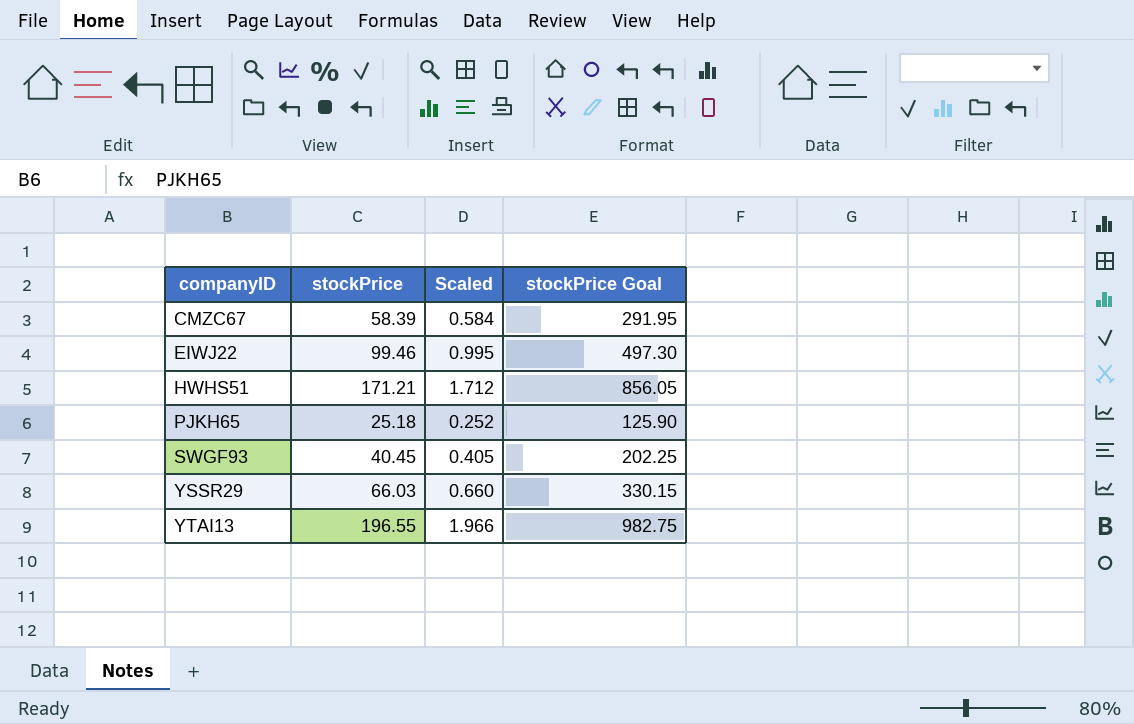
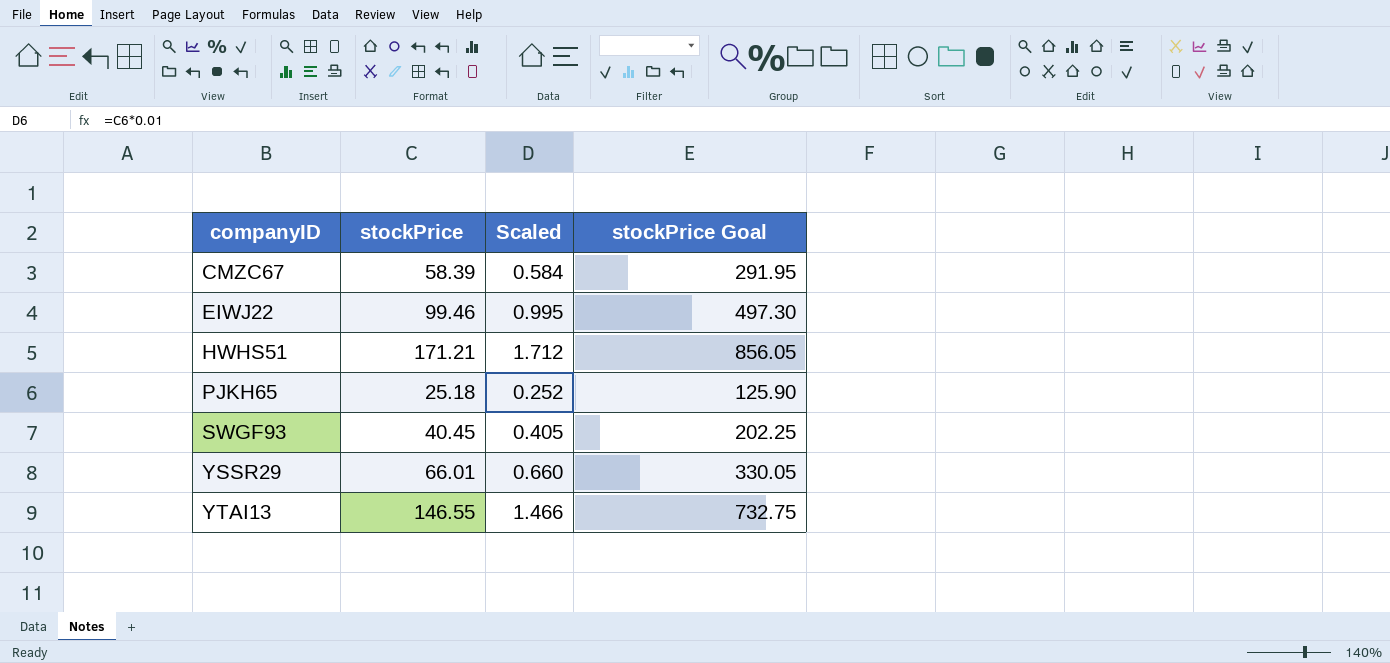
YSSR29 | stockPrice: 66.03 -> 66.01
YSSR29 | stockPrice Goal: 330.15 -> 330.05
YTAI13 | stockPrice: 196.55 -> 146.55
YTAI13 | Scaled: 1.966 -> 1.466
YTAI13 | stockPrice Goal: 982.75 -> 732.75

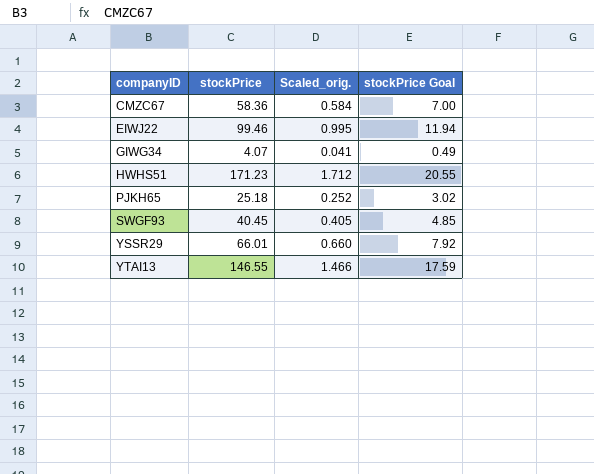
column name: Scaled -> Scaled_orig.
column stockPrice Goal | formula: [stockPrice] * 5 -> [stockPrice] * 0.12
CMZC67 | stockPrice: 58.39 -> 58.36
row GIWG34: none -> 4.07 | 0.041 | 0.49
HWHS51 | stockPrice: 171.21 -> 171.23

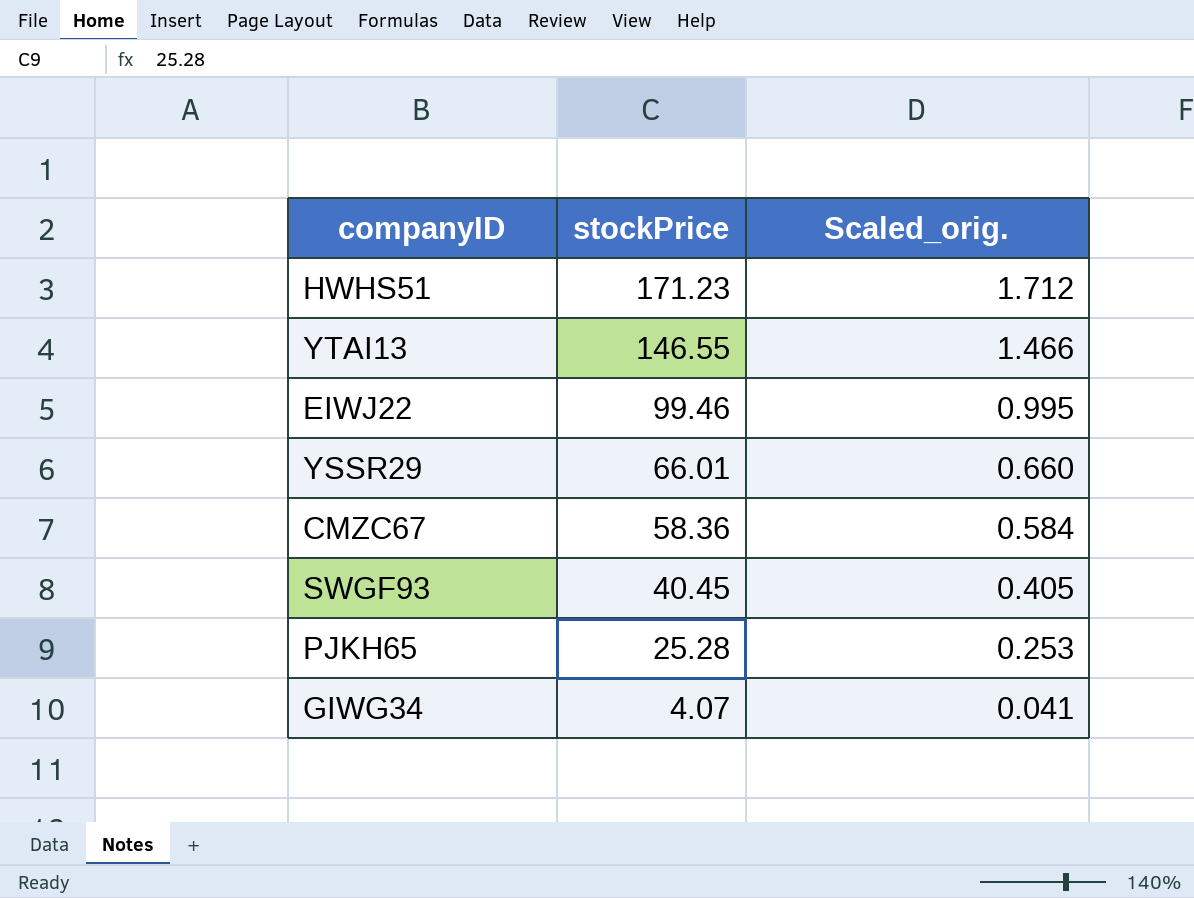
row order: companyID ascending -> stockPrice descending
column stockPrice Goal | formula: [stockPrice] * 0.12 -> none
PJKH65 | stockPrice: 25.18 -> 25.28
PJKH65 | Scaled_orig.: 0.252 -> 0.253

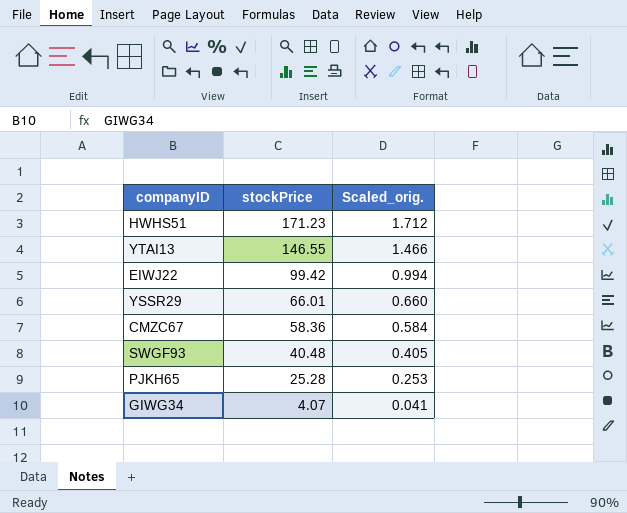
EIWJ22 | stockPrice: 99.46 -> 99.42
EIWJ22 | Scaled_orig.: 0.995 -> 0.994
SWGF93 | stockPrice: 40.45 -> 40.48

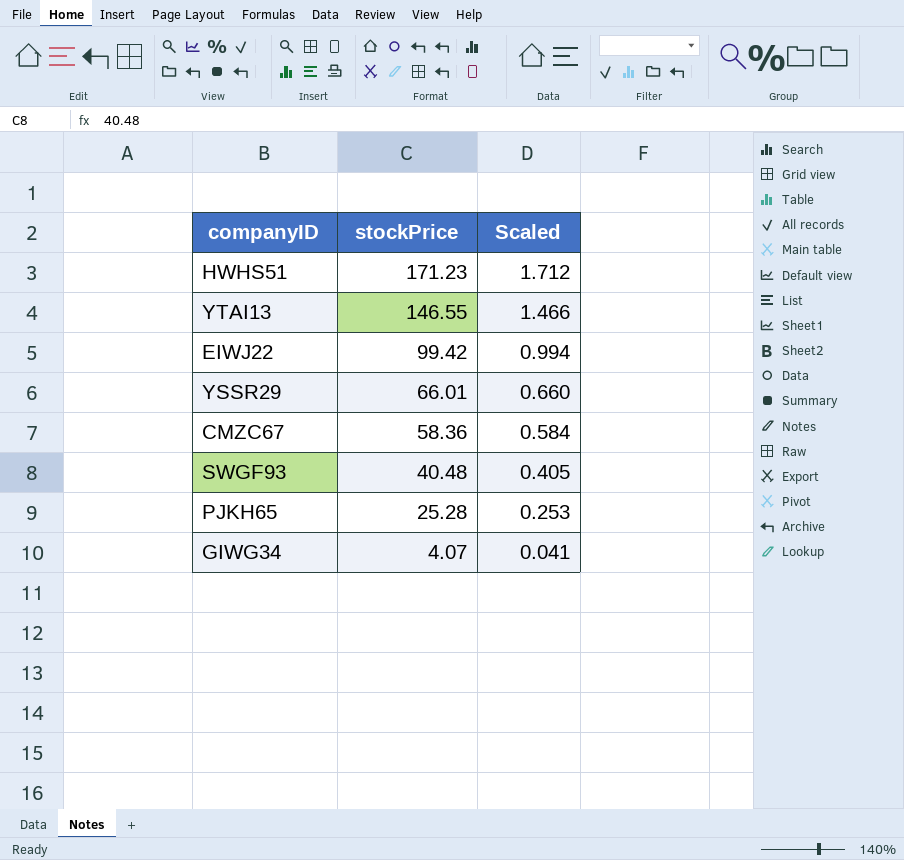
column name: Scaled_orig. -> Scaled

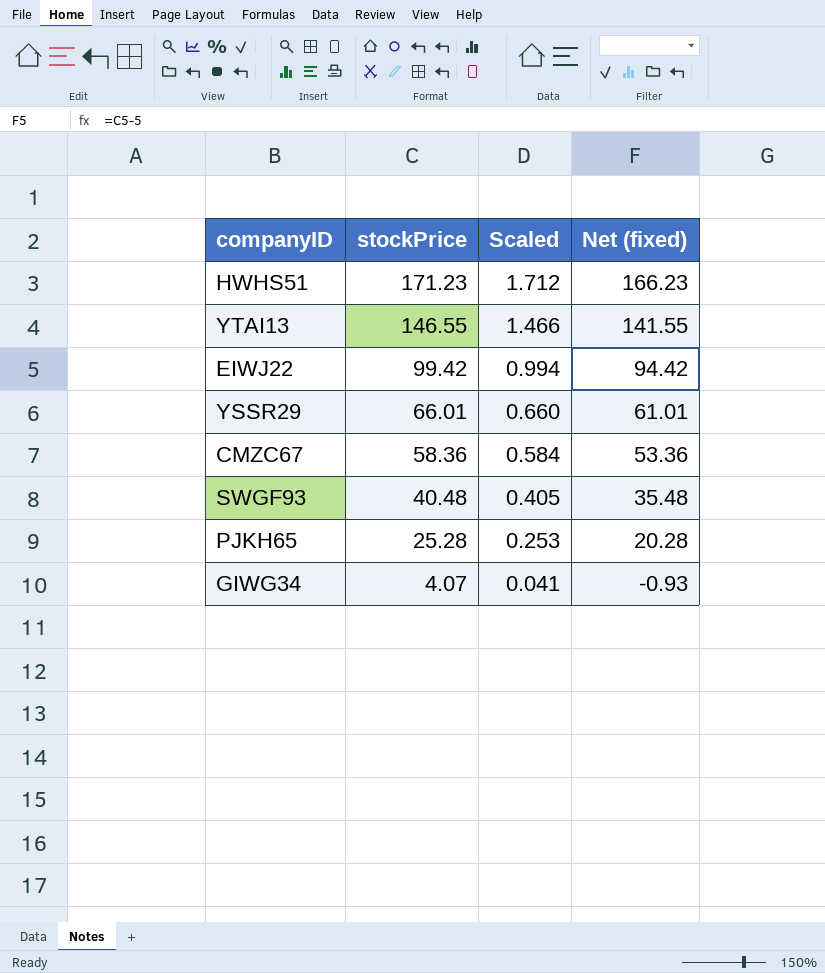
column Net (fixed) | formula: none -> [stockPrice] - 5

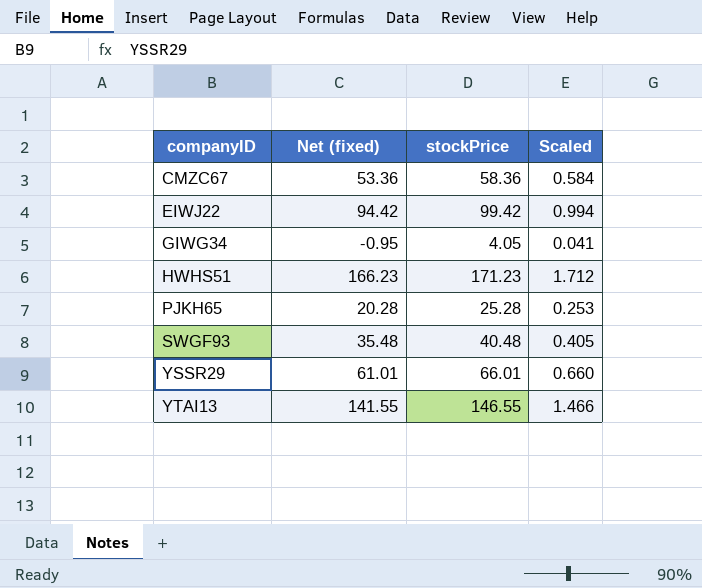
row order: stockPrice descending -> companyID ascending
column Net (fixed) | position: 4 -> 2
GIWG34 | Net (fixed): -0.93 -> -0.95
GIWG34 | stockPrice: 4.07 -> 4.05

